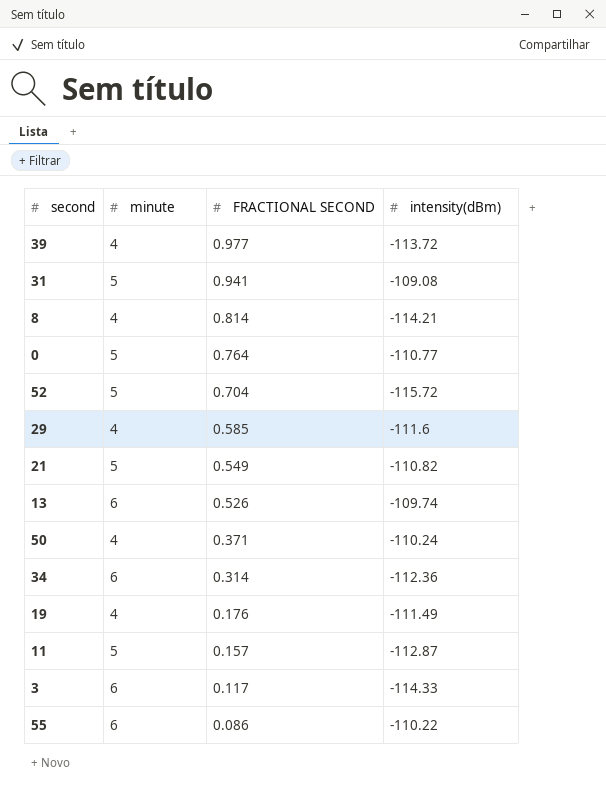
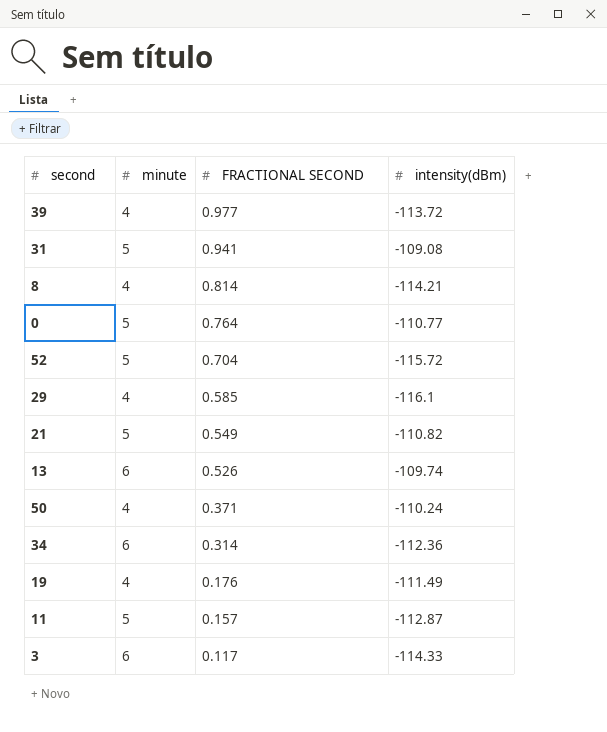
row 55: 6 | 0.086 | -110.22 -> none
29 | intensity(dBm): -111.6 -> -116.1

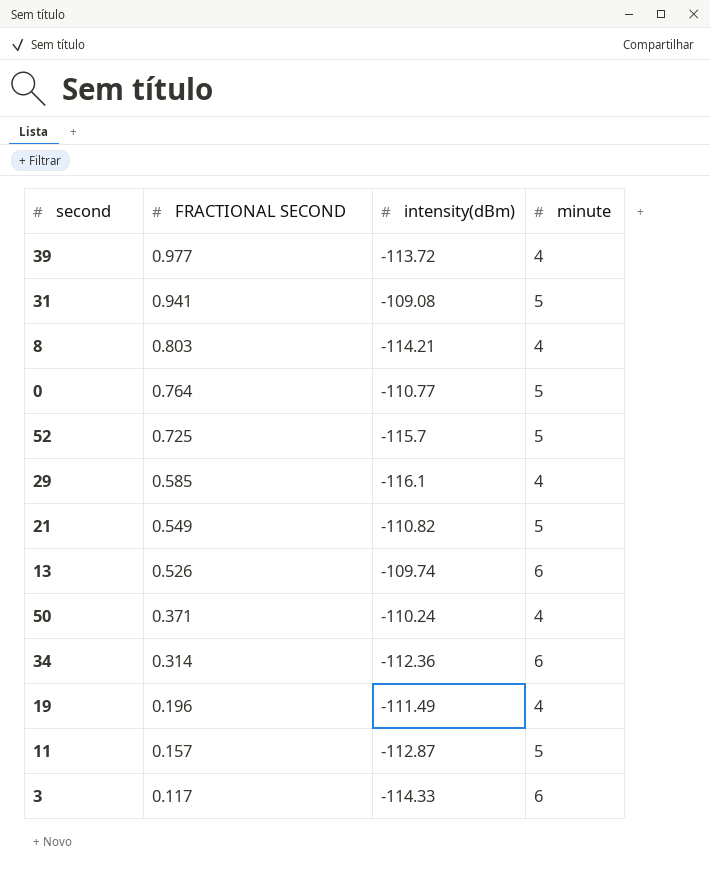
column minute | position: 2 -> 4
8 | FRACTIONAL SECOND: 0.814 -> 0.803
52 | FRACTIONAL SECOND: 0.704 -> 0.725
52 | intensity(dBm): -115.72 -> -115.7
19 | FRACTIONAL SECOND: 0.176 -> 0.196

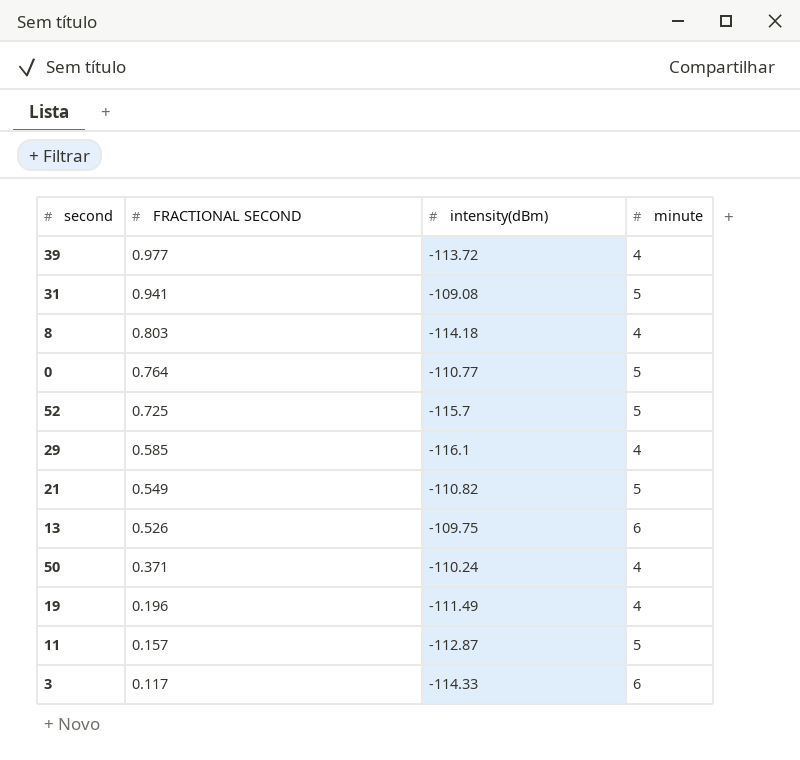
row 34: 0.314 | -112.36 | 6 -> none
8 | intensity(dBm): -114.21 -> -114.18
13 | intensity(dBm): -109.74 -> -109.75

